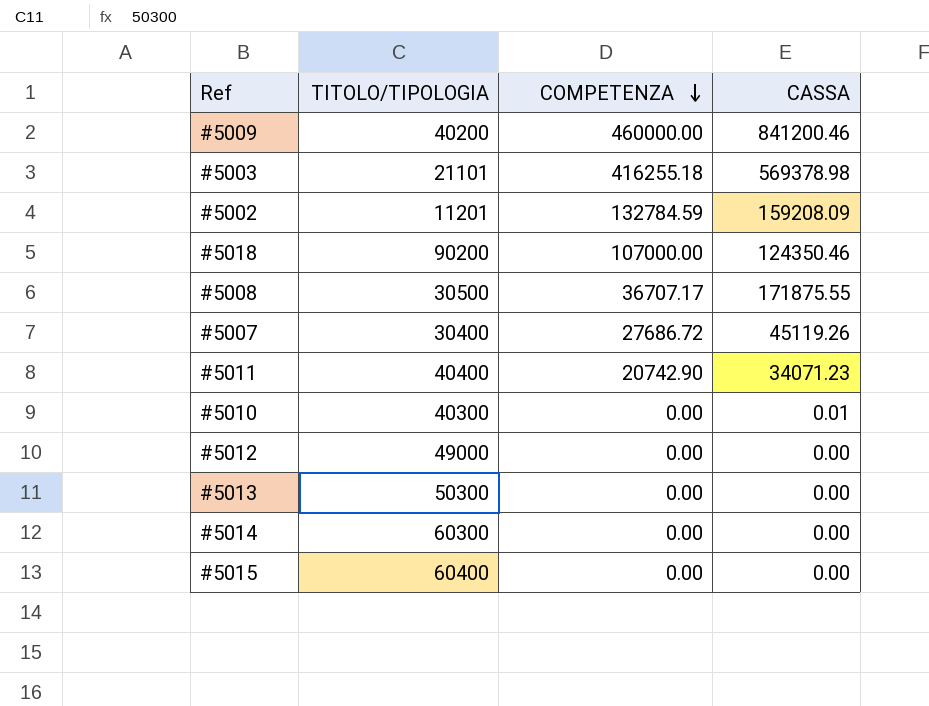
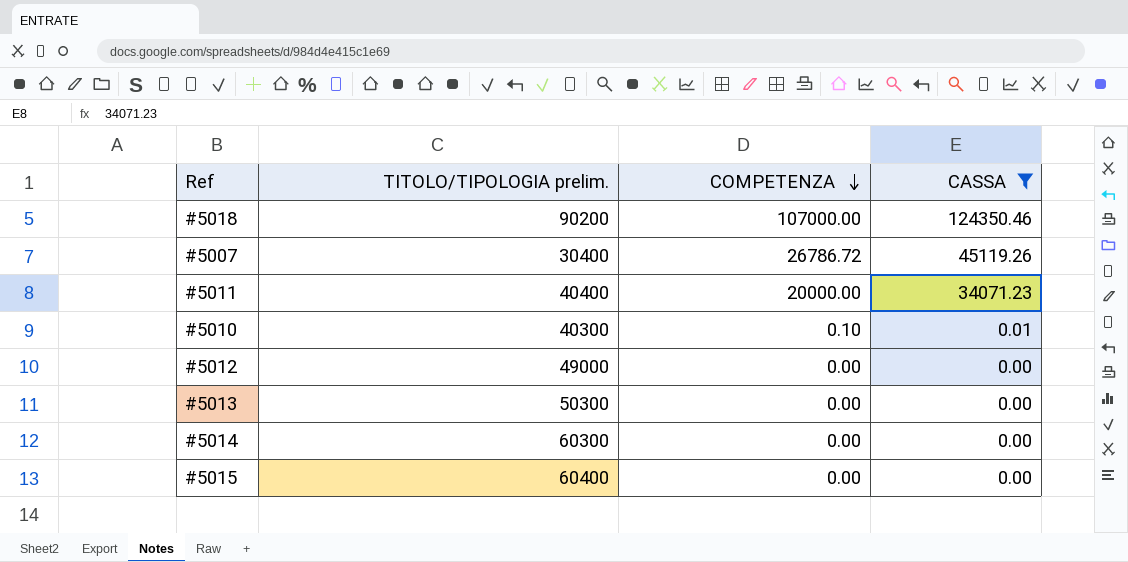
filter: none -> CASSA <= 124350.46
column name: TITOLO/TIPOLOGIA -> TITOLO/TIPOLOGIA prelim.
#5007 | COMPETENZA: 27686.72 -> 26786.72
#5011 | COMPETENZA: 20742.90 -> 20000.00
#5010 | COMPETENZA: 0.00 -> 0.10

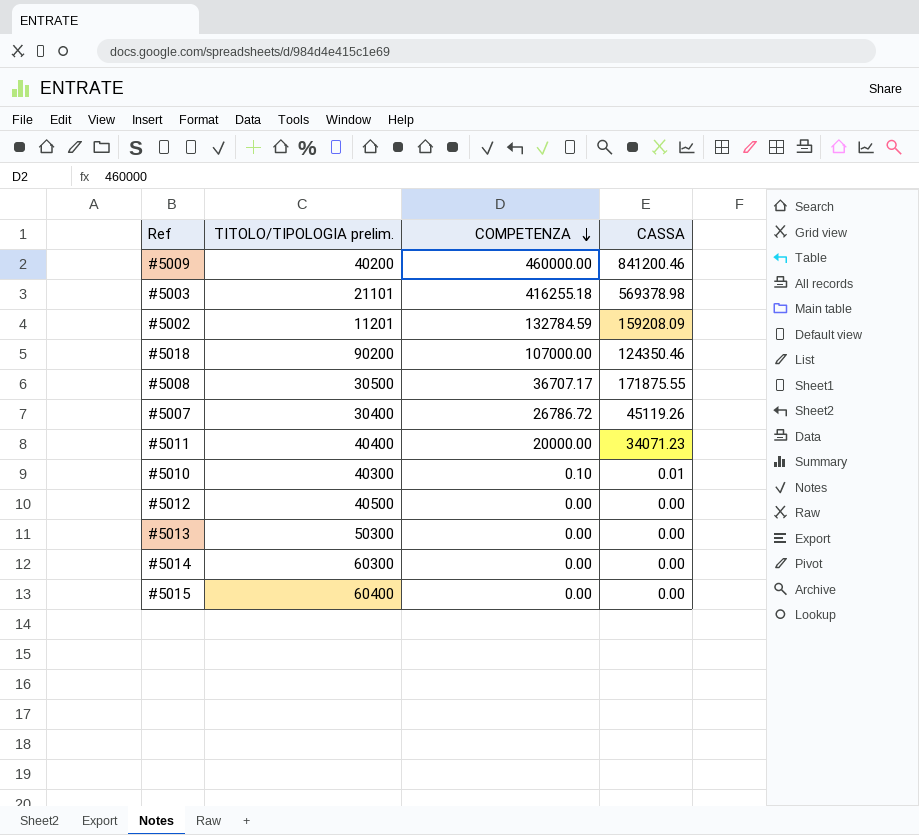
filter: CASSA <= 124350.46 -> none
#5012 | TITOLO/TIPOLOGIA prelim.: 49000 -> 40500

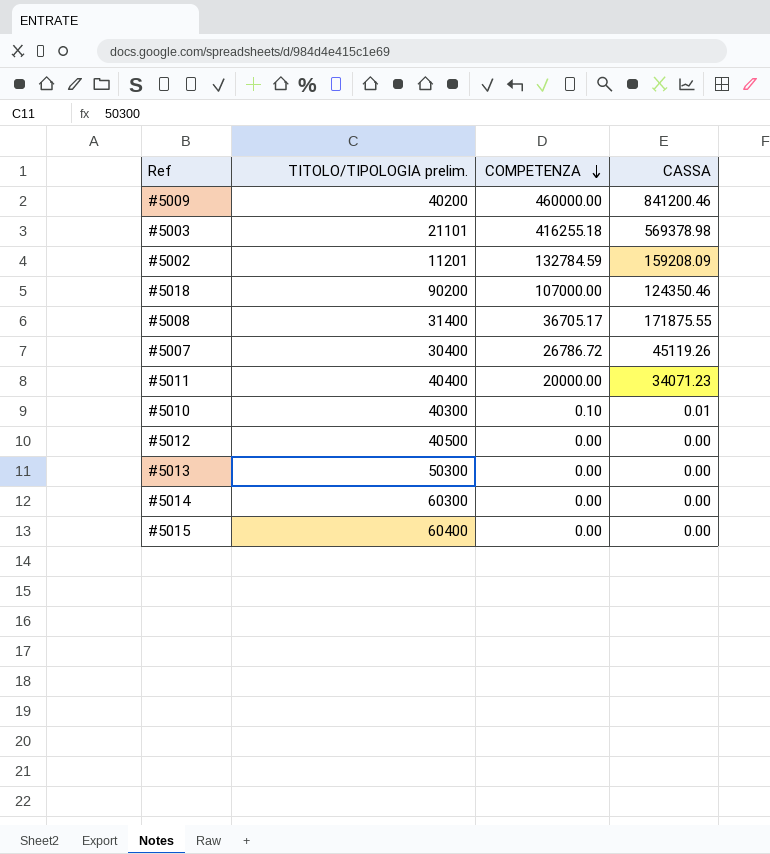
#5008 | TITOLO/TIPOLOGIA prelim.: 30500 -> 31400
#5008 | COMPETENZA: 36707.17 -> 36705.17

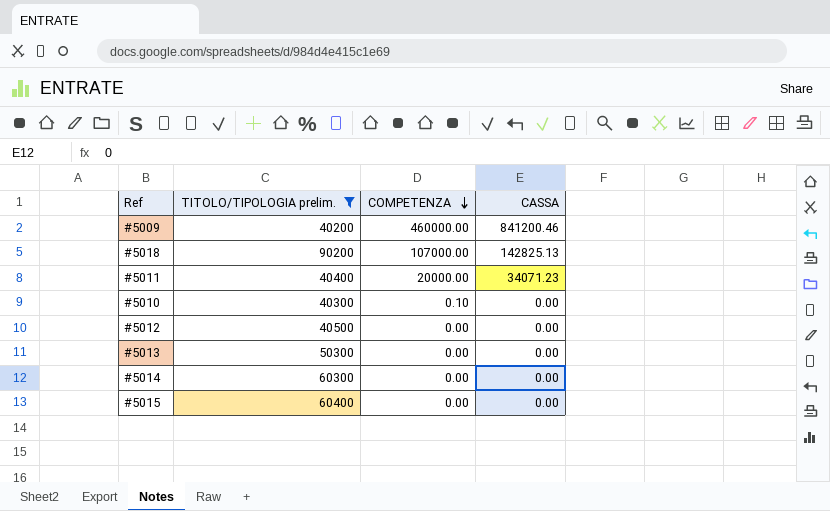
filter: none -> TITOLO/TIPOLOGIA prelim. >= 40200
#5018 | CASSA: 124350.46 -> 142825.13
#5010 | CASSA: 0.01 -> 0.00

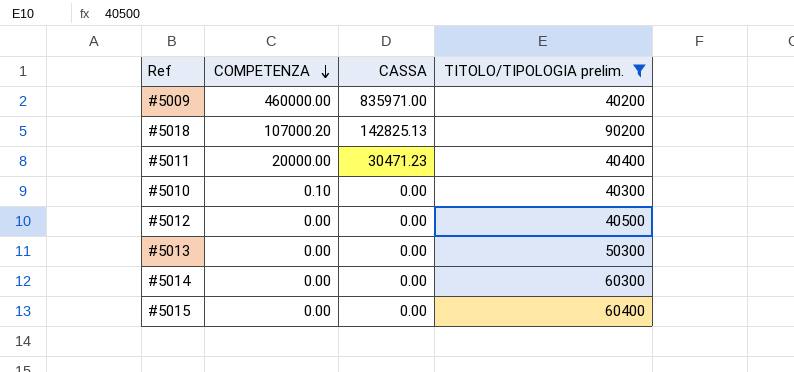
column TITOLO/TIPOLOGIA prelim. | position: 2 -> 4
#5009 | CASSA: 841200.46 -> 835971.00
#5018 | COMPETENZA: 107000.00 -> 107000.20
#5011 | CASSA: 34071.23 -> 30471.23

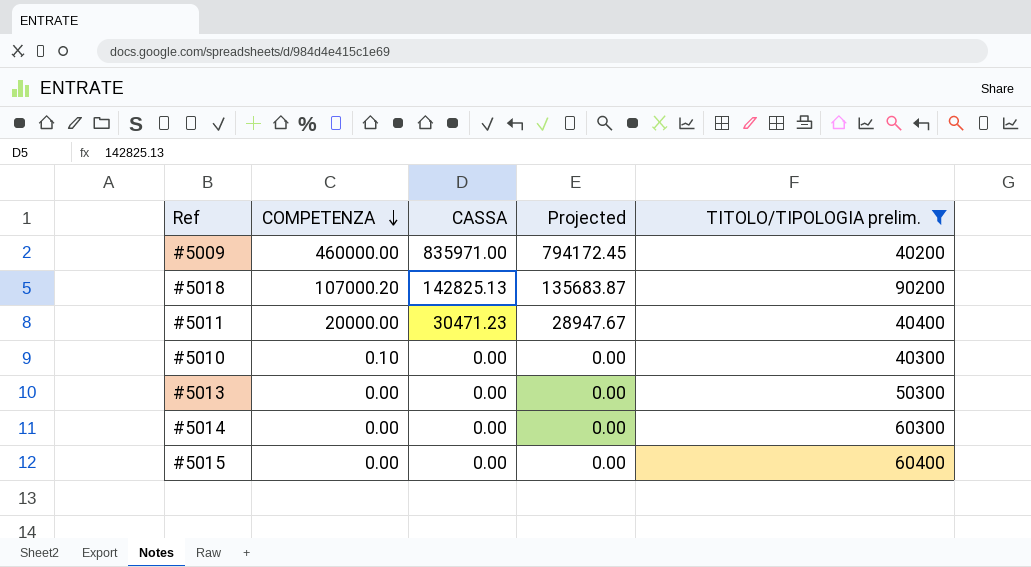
column Projected | formula: none -> [CASSA] * 0.95
row #5012: 0.00 | 0.00 | 40500 -> none

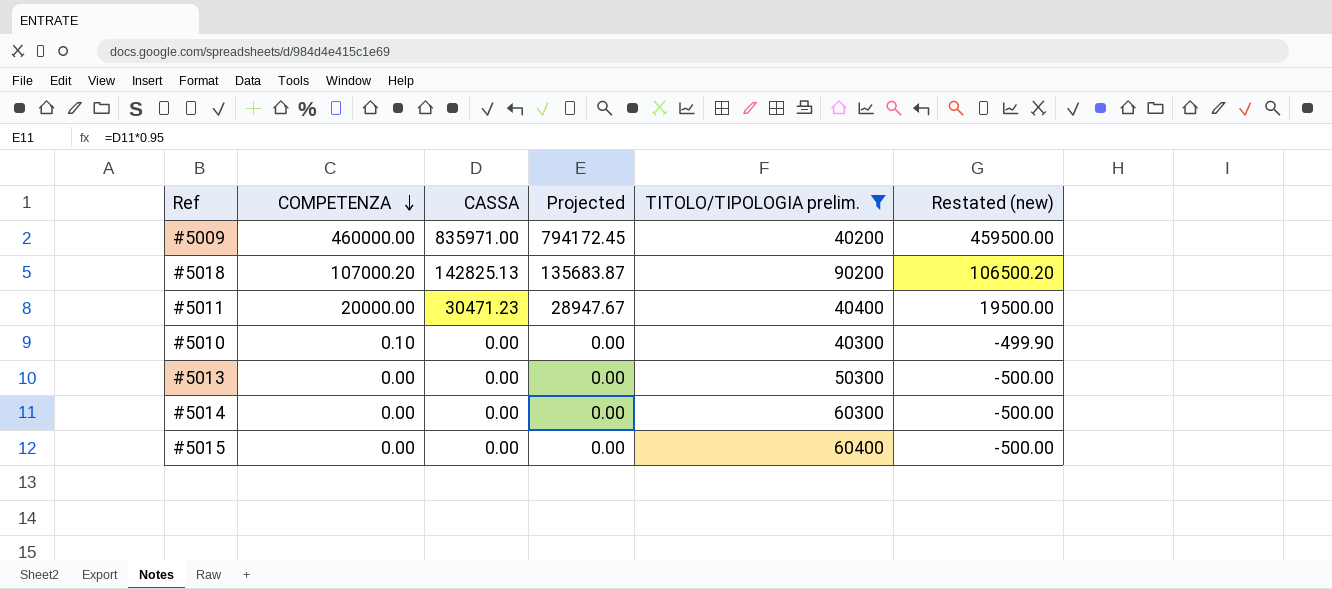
column Restated (new) | formula: none -> [COMPETENZA] - 500

